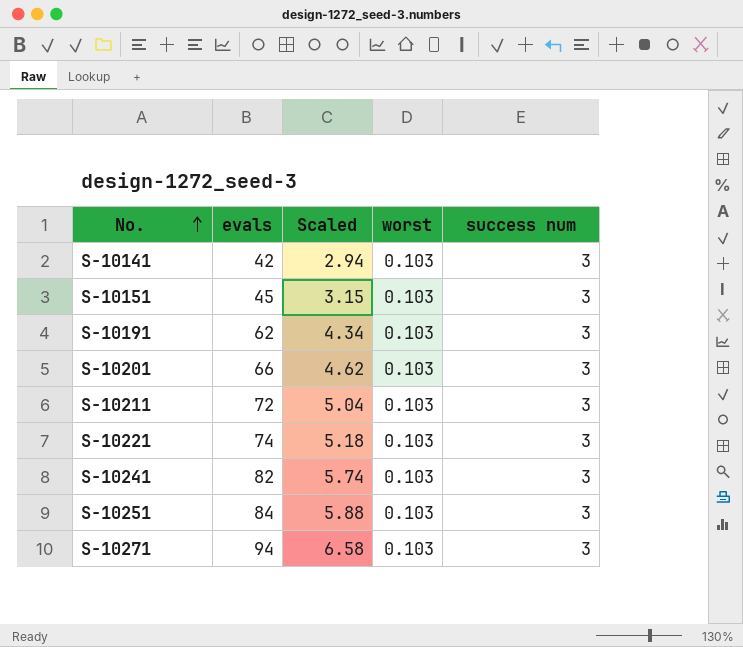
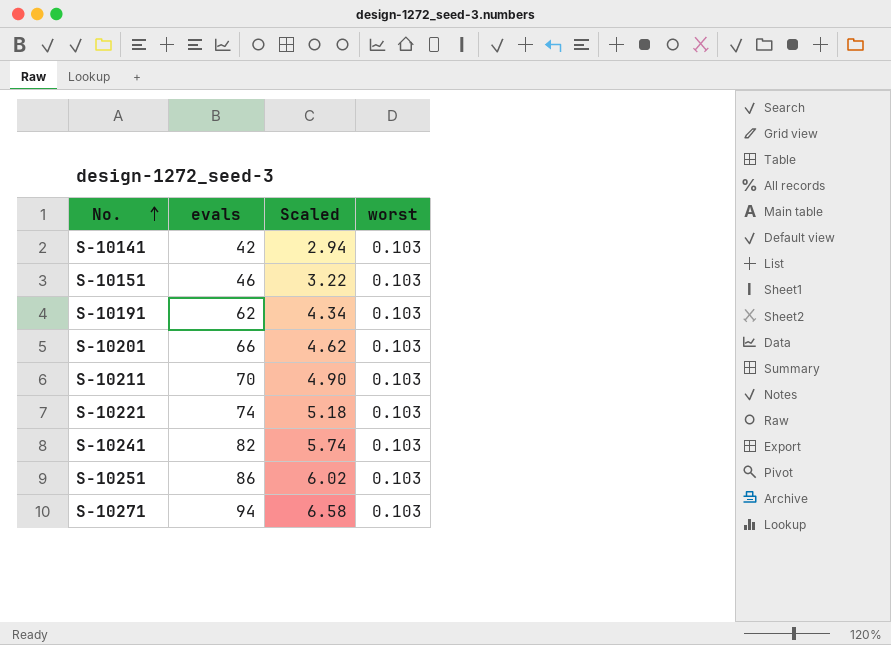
column success num | position: 5 -> none
S-10151 | evals: 45 -> 46
S-10151 | Scaled: 3.15 -> 3.22
S-10211 | evals: 72 -> 70
S-10211 | Scaled: 5.04 -> 4.90
S-10251 | evals: 84 -> 86
S-10251 | Scaled: 5.88 -> 6.02

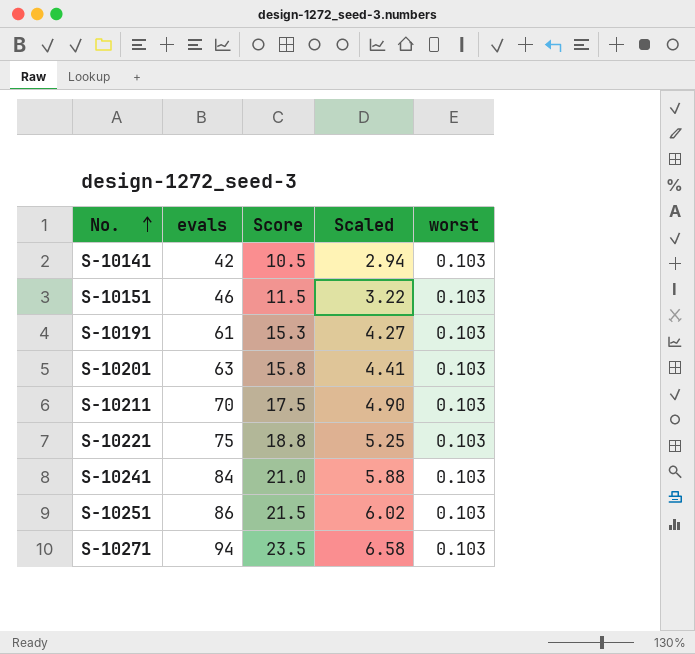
column Score | formula: none -> [evals] * 0.25
S-10191 | evals: 62 -> 61
S-10191 | Scaled: 4.34 -> 4.27
S-10201 | evals: 66 -> 63
S-10201 | Scaled: 4.62 -> 4.41
S-10221 | evals: 74 -> 75
S-10221 | Scaled: 5.18 -> 5.25
S-10241 | evals: 82 -> 84
S-10241 | Scaled: 5.74 -> 5.88

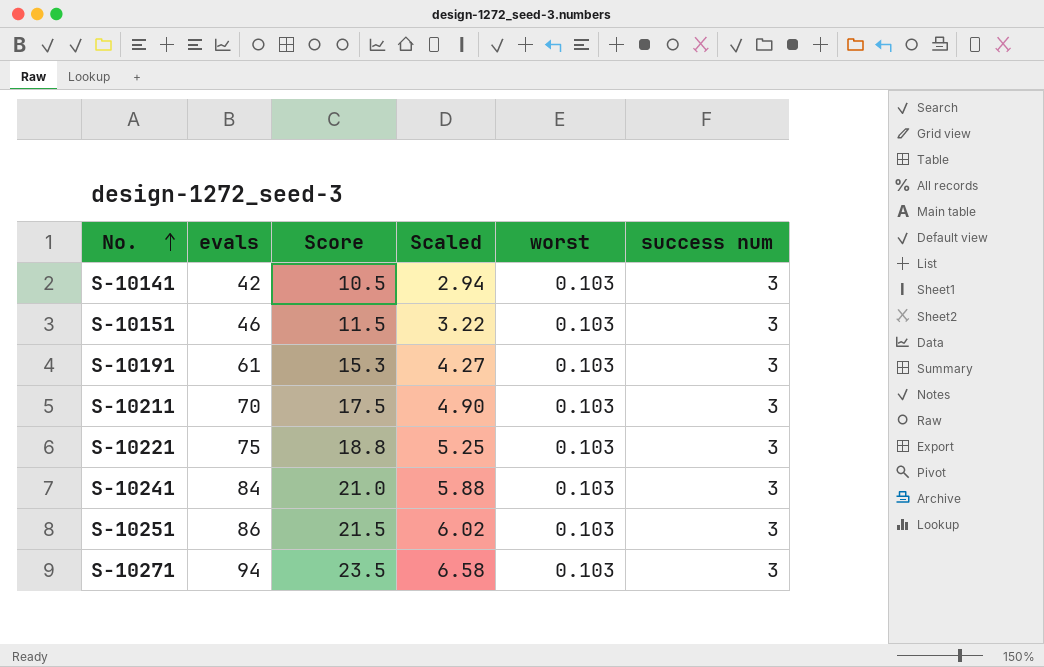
column success num | position: none -> 6
row S-10201: 63 | 15.8 | 4.41 | 0.103 -> none

